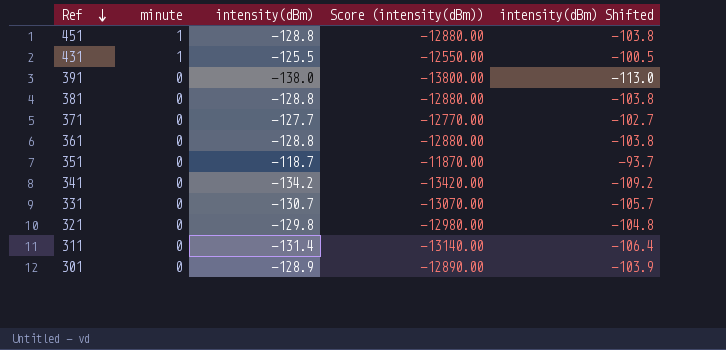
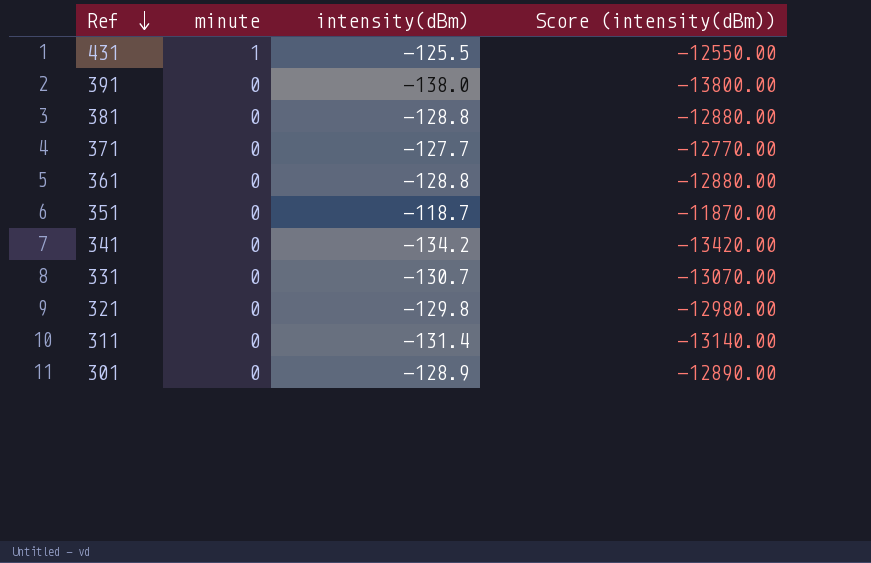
column intensity(dBm) Shifted | formula: [intensity(dBm)] + 25 -> none
row 451: 1 | -128.8 | -12880.00 | -103.8 -> none

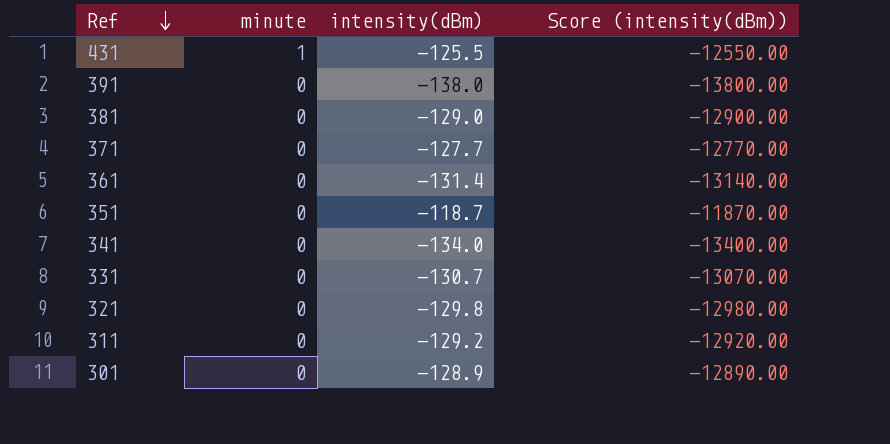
381 | intensity(dBm): -128.8 -> -129.0
381 | Score (intensity(dBm)): -12880.00 -> -12900.00
361 | intensity(dBm): -128.8 -> -131.4
361 | Score (intensity(dBm)): -12880.00 -> -13140.00
341 | intensity(dBm): -134.2 -> -134.0
341 | Score (intensity(dBm)): -13420.00 -> -13400.00
311 | intensity(dBm): -131.4 -> -129.2
311 | Score (intensity(dBm)): -13140.00 -> -12920.00

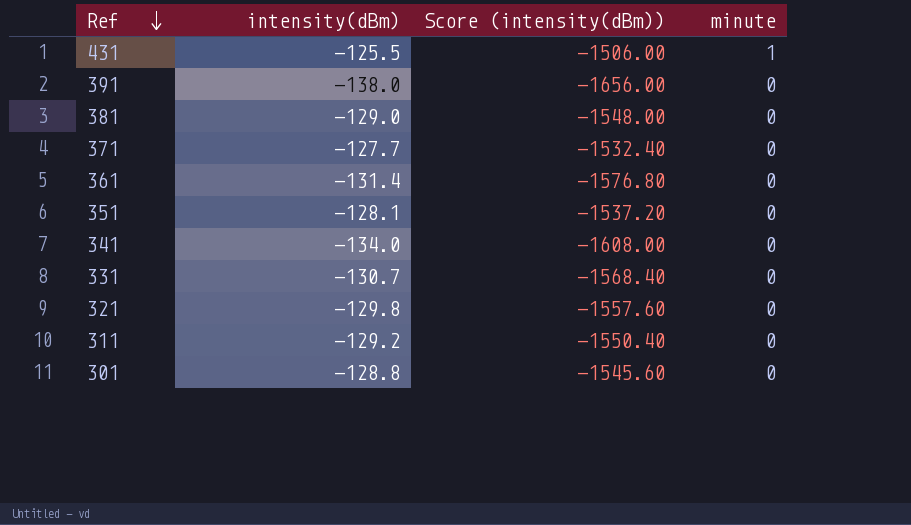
column Score (intensity(dBm)) | formula: [intensity(dBm)] * 100 -> [intensity(dBm)] * 12
column minute | position: 2 -> 4
351 | intensity(dBm): -118.7 -> -128.1
301 | intensity(dBm): -128.9 -> -128.8

